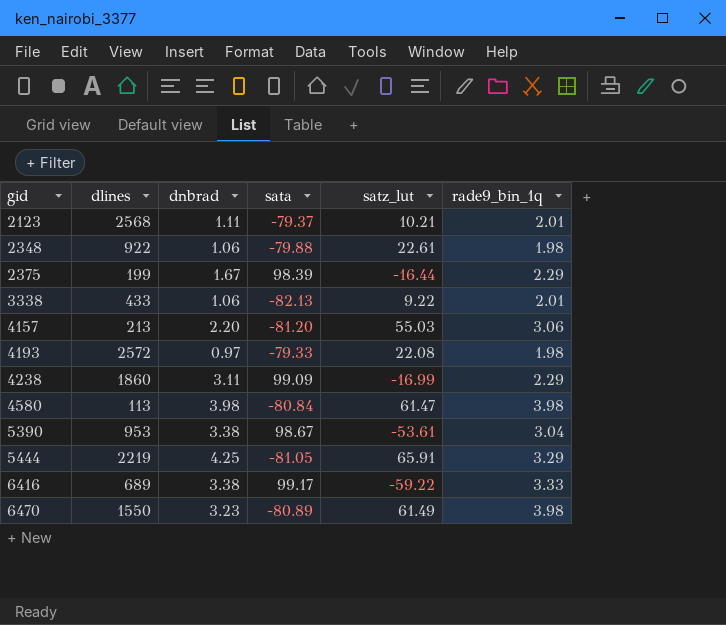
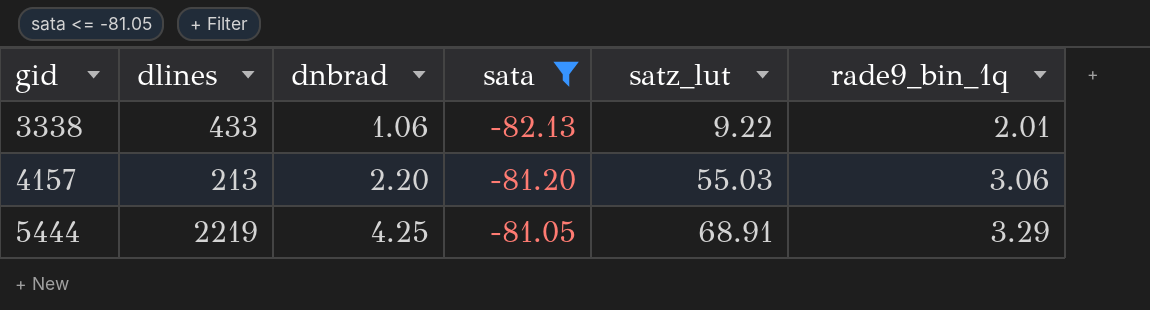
filter: none -> sata <= -81.05
5444 | satz_lut: 65.91 -> 68.91

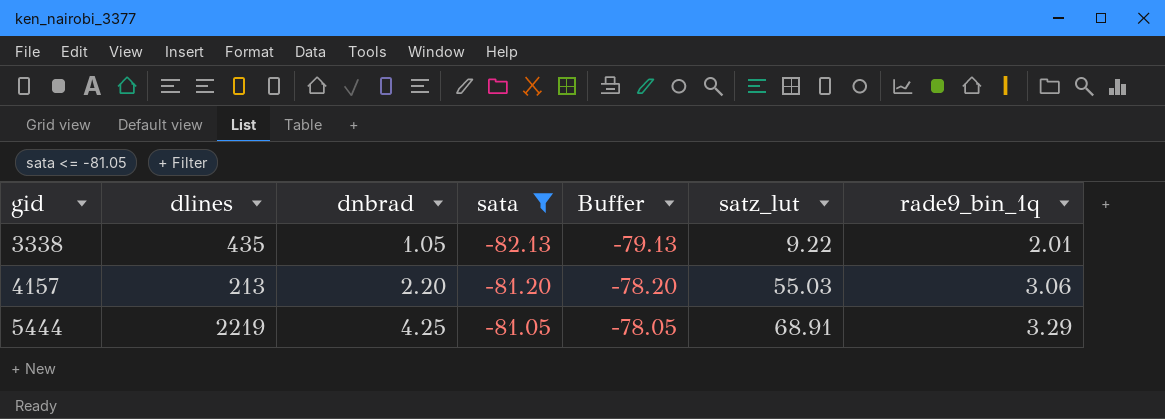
column Buffer | formula: none -> [sata] + 3
3338 | dlines: 433 -> 435
3338 | dnbrad: 1.06 -> 1.05

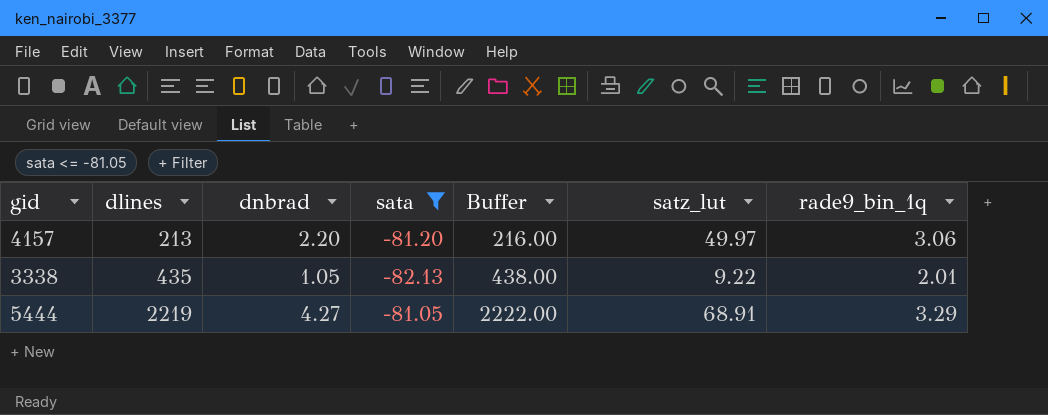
row order: gid ascending -> dlines ascending
column Buffer | formula: [sata] + 3 -> [dlines] + 3
4157 | satz_lut: 55.03 -> 49.97
5444 | dnbrad: 4.25 -> 4.27

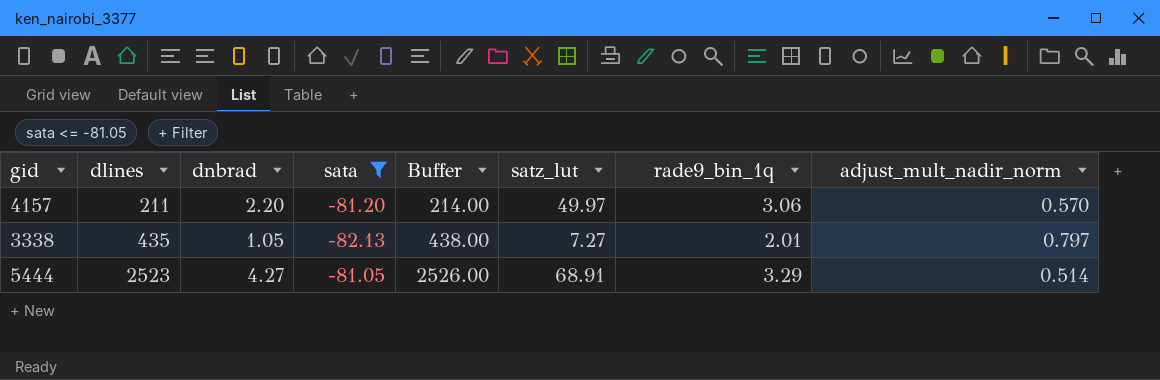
column adjust_mult_nadir_norm | position: none -> 8
4157 | dlines: 213 -> 211
4157 | Buffer: 216.00 -> 214.00
3338 | satz_lut: 9.22 -> 7.27
5444 | dlines: 2219 -> 2523
5444 | Buffer: 2222.00 -> 2526.00

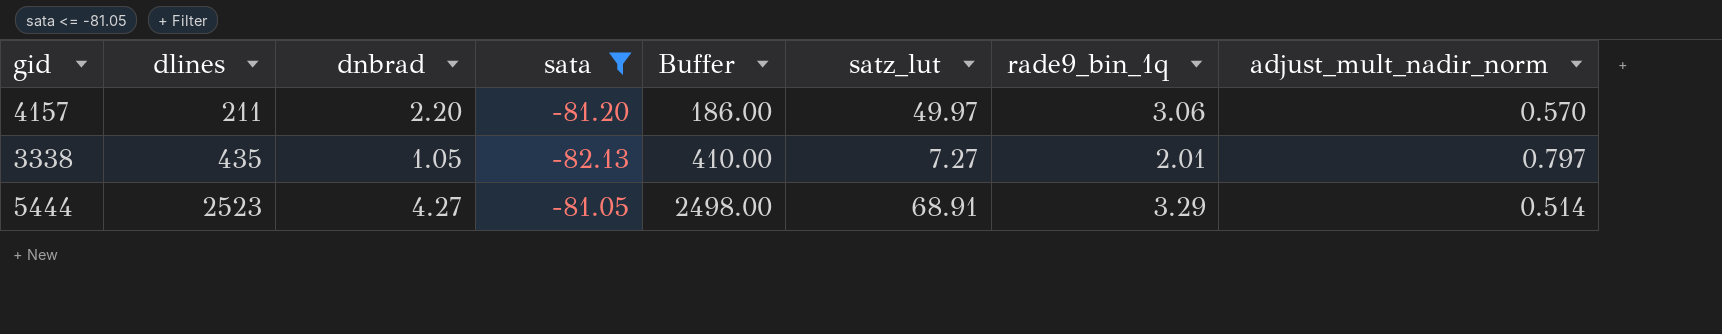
column Buffer | formula: [dlines] + 3 -> [dlines] - 25

